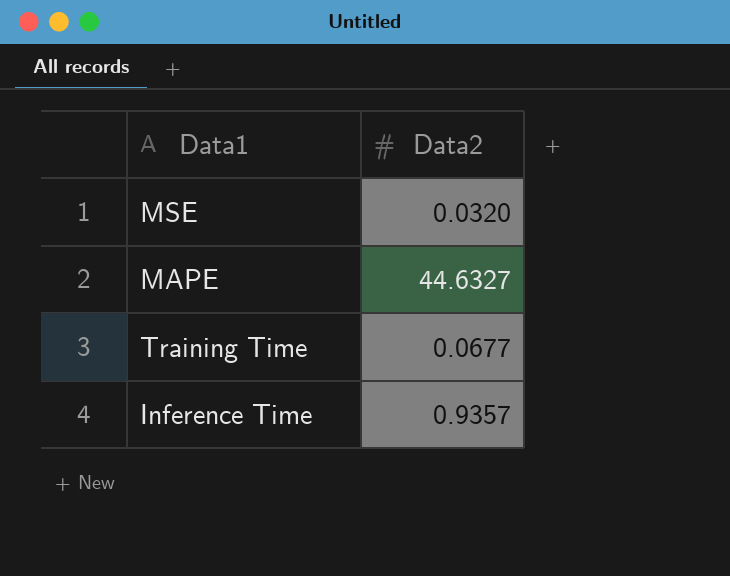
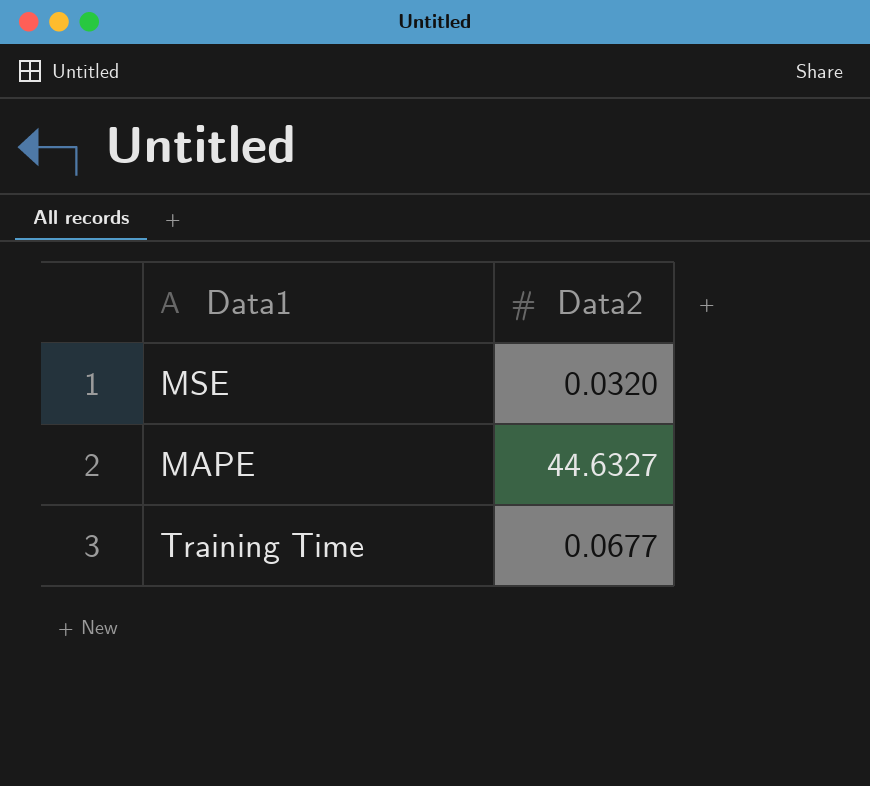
row Inference Time: 0.9357 -> none

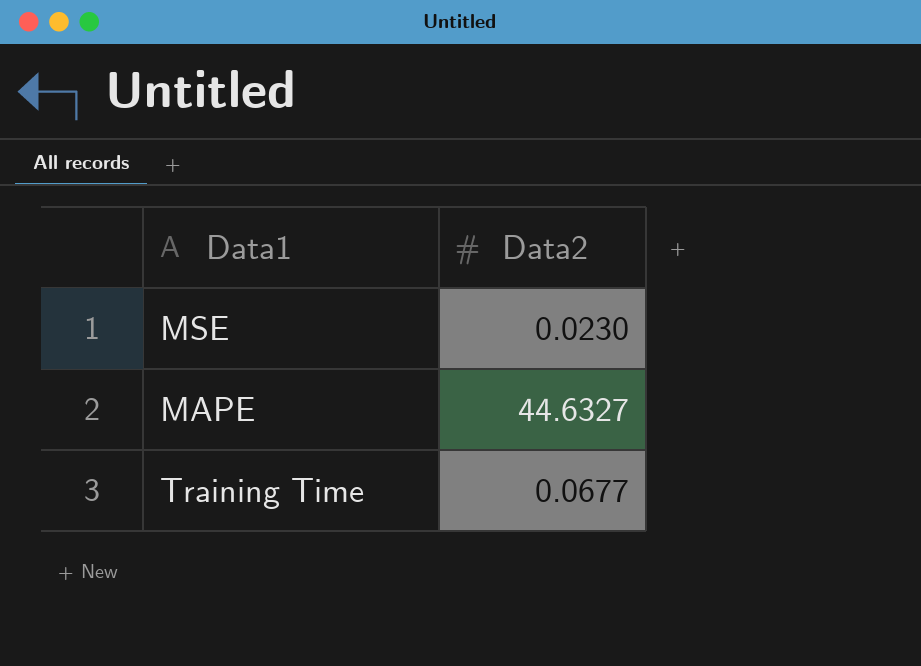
MSE | Data2: 0.0320 -> 0.0230

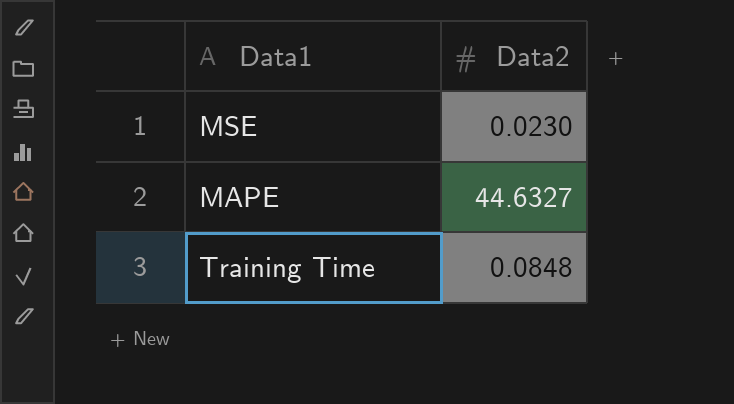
Training Time | Data2: 0.0677 -> 0.0848

